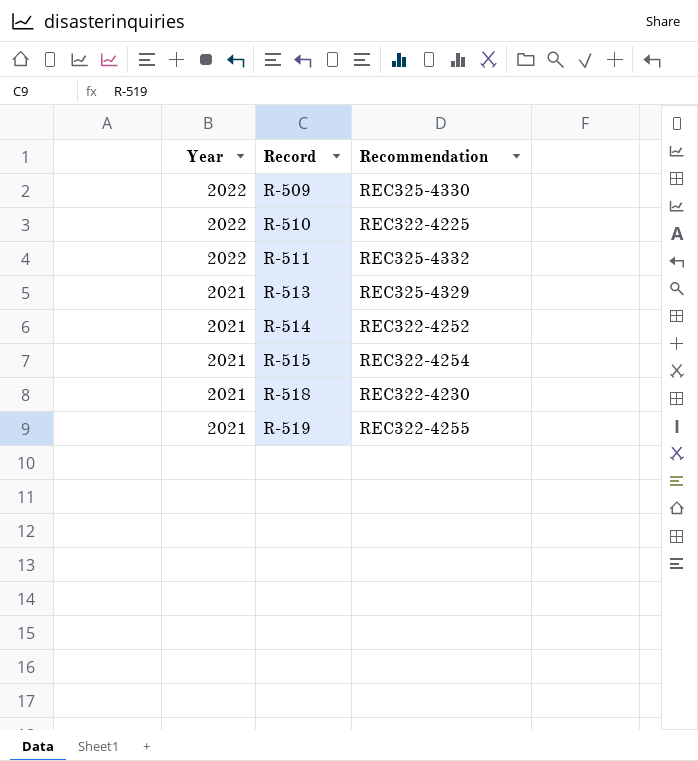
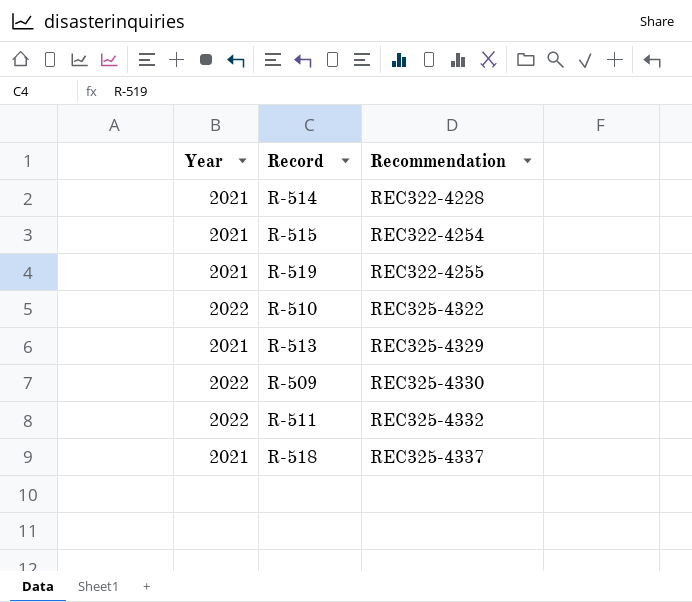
row order: Year descending -> Recommendation ascending
R-514 | Recommendation: REC322-4252 -> REC322-4228
R-510 | Recommendation: REC322-4225 -> REC325-4322
R-518 | Recommendation: REC322-4230 -> REC325-4337

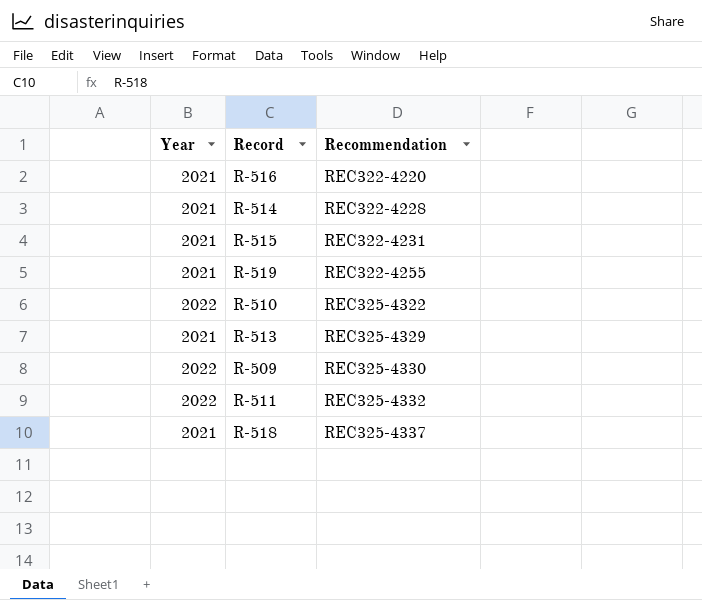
row R-516: none -> 2021 | REC322-4220
R-515 | Recommendation: REC322-4254 -> REC322-4231

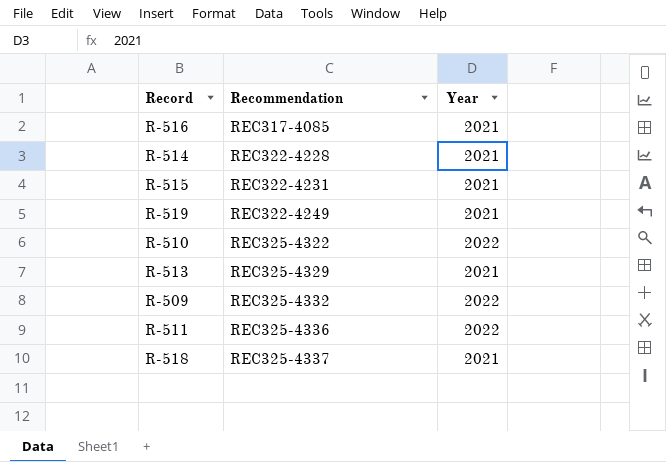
column Year | position: 1 -> 3
R-516 | Recommendation: REC322-4220 -> REC317-4085
R-519 | Recommendation: REC322-4255 -> REC322-4249
R-509 | Recommendation: REC325-4330 -> REC325-4332
R-511 | Recommendation: REC325-4332 -> REC325-4336

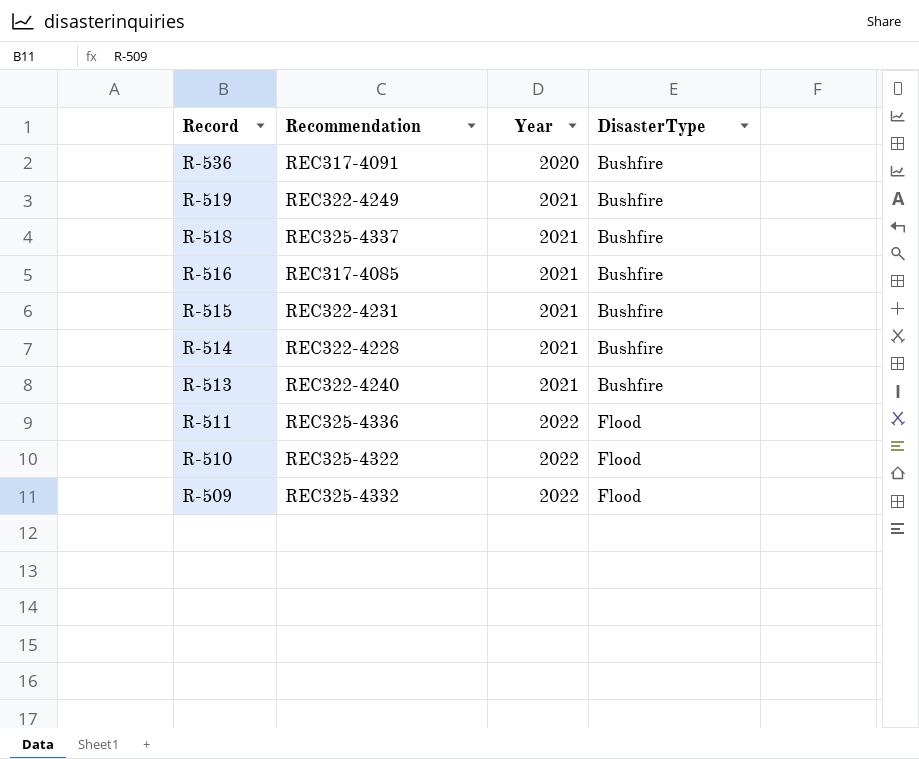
row order: Recommendation ascending -> Record descending
column DisasterType | position: none -> 4
row R-536: none -> REC317-4091 | 2020 | Bushfire
R-513 | Recommendation: REC325-4329 -> REC322-4240

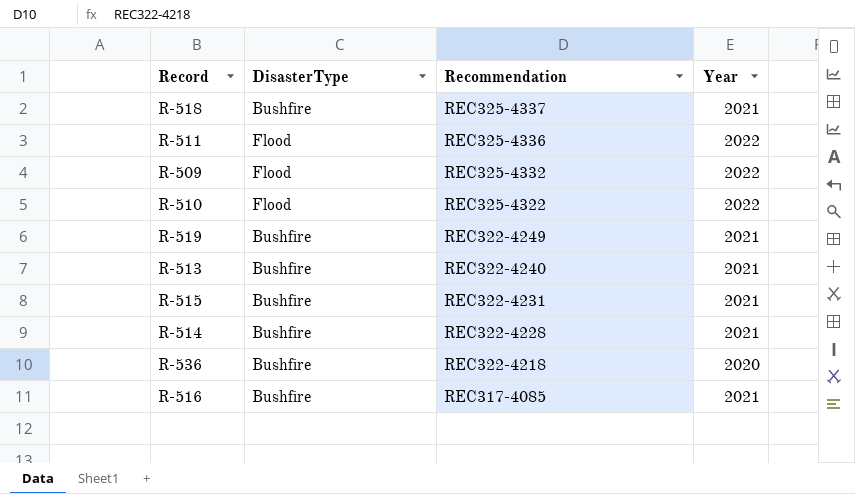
row order: Record descending -> Recommendation descending
column DisasterType | position: 4 -> 2
R-536 | Recommendation: REC317-4091 -> REC322-4218

